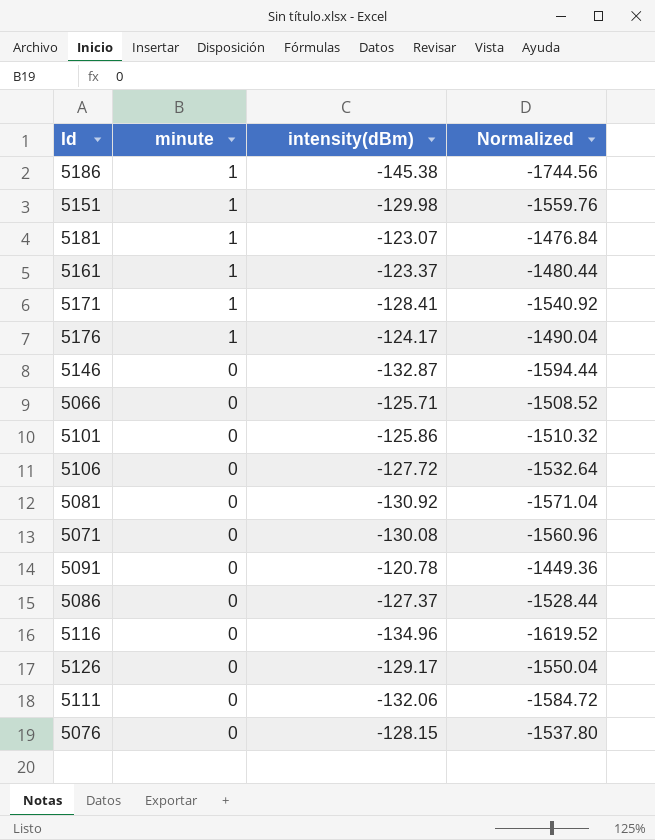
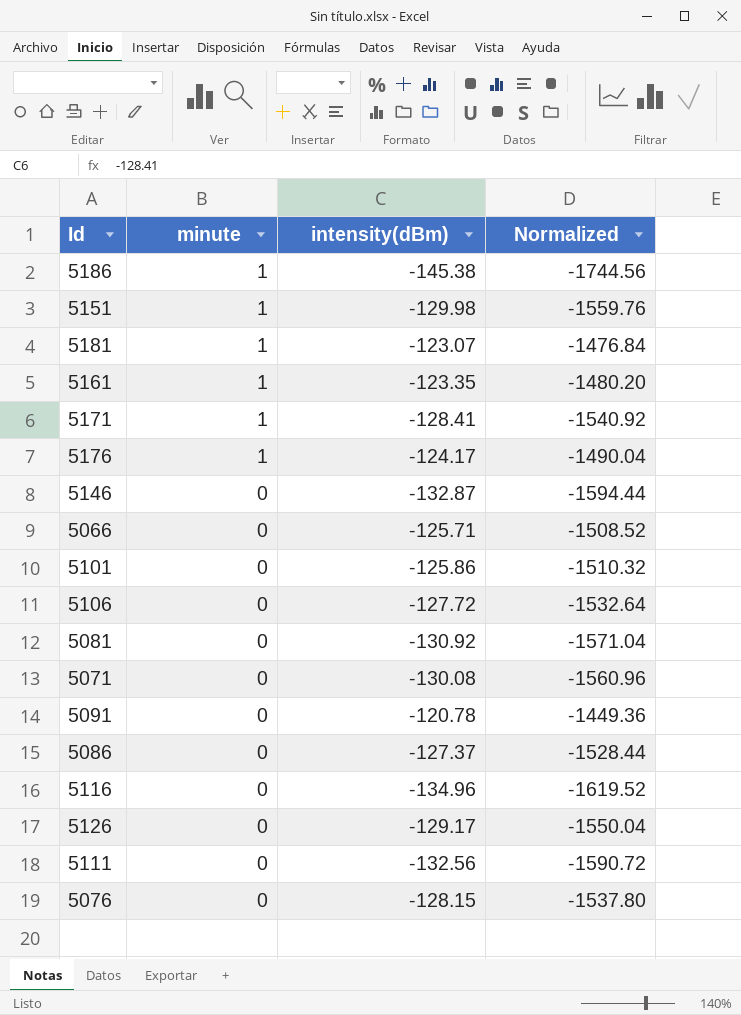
5161 | intensity(dBm): -123.37 -> -123.35
5161 | Normalized: -1480.44 -> -1480.20
5111 | intensity(dBm): -132.06 -> -132.56
5111 | Normalized: -1584.72 -> -1590.72

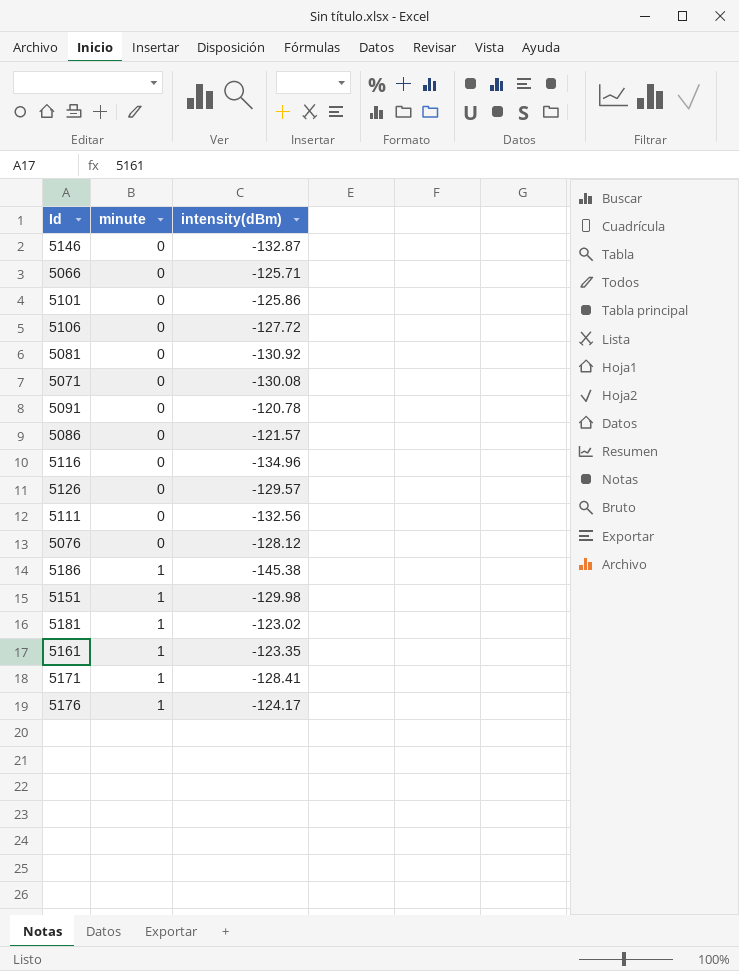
row order: minute descending -> minute ascending
column Normalized | formula: [intensity(dBm)] * 12 -> none
5086 | intensity(dBm): -127.37 -> -121.57
5126 | intensity(dBm): -129.17 -> -129.57
5076 | intensity(dBm): -128.15 -> -128.12
5181 | intensity(dBm): -123.07 -> -123.02

